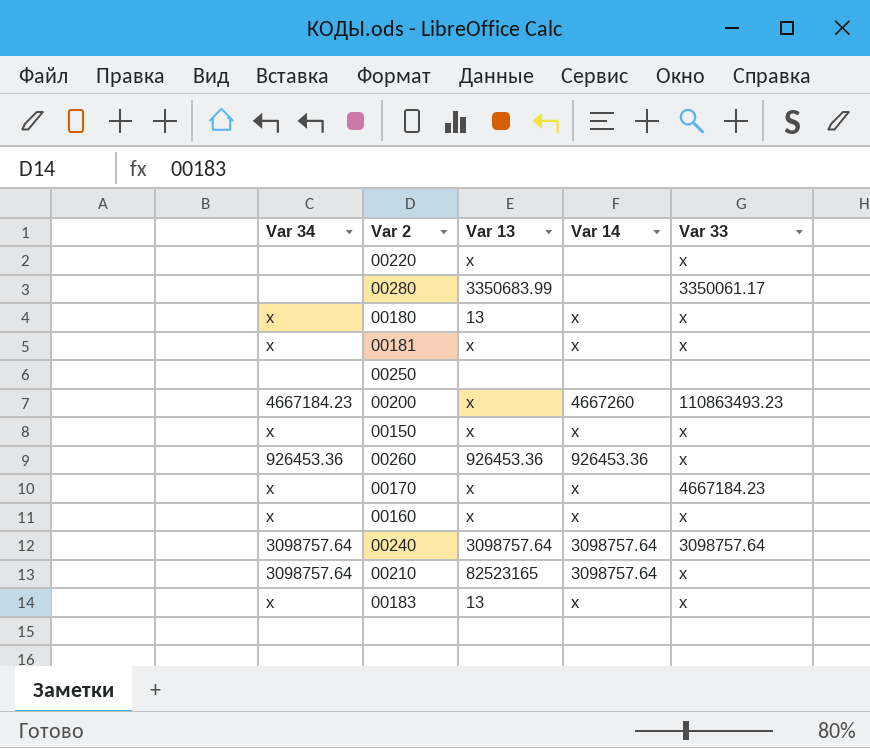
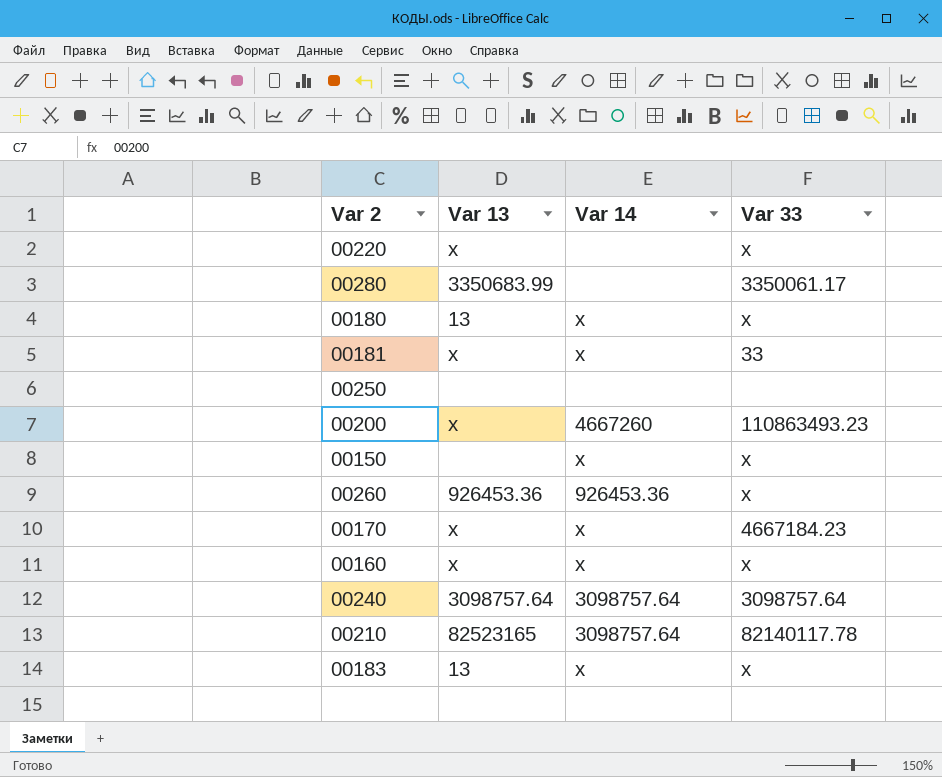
column Var 34 | position: 1 -> none
00181 | Var 33: х -> 33
00150 | Var 13: х -> none
00210 | Var 33: х -> 82140117.78

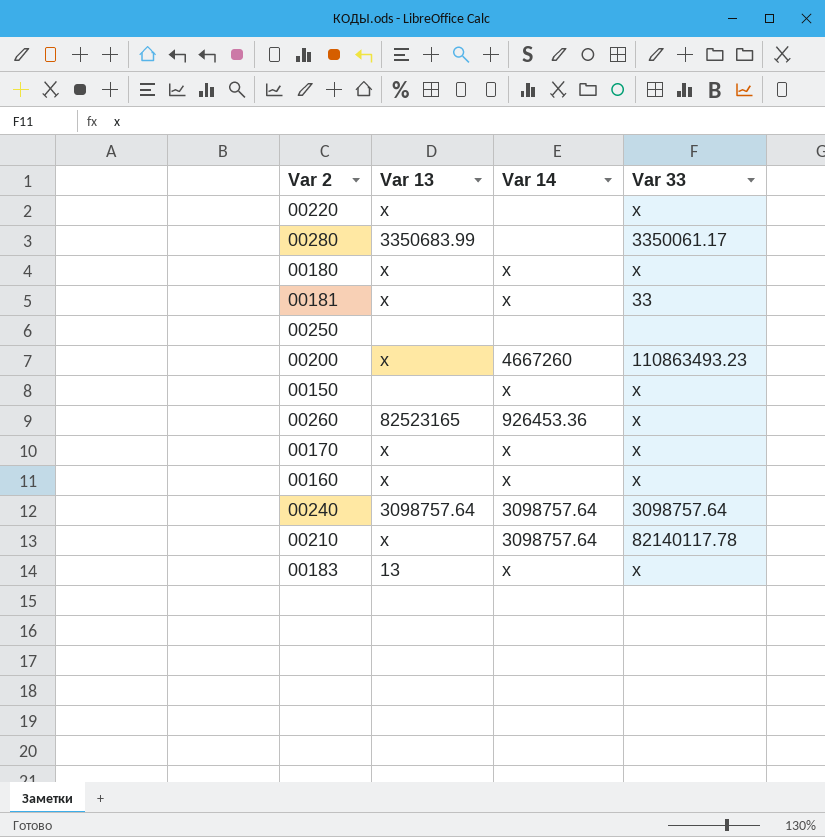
00180 | Var 13: 13 -> х
00260 | Var 13: 926453.36 -> 82523165
00170 | Var 33: 4667184.23 -> х
00210 | Var 13: 82523165 -> х

